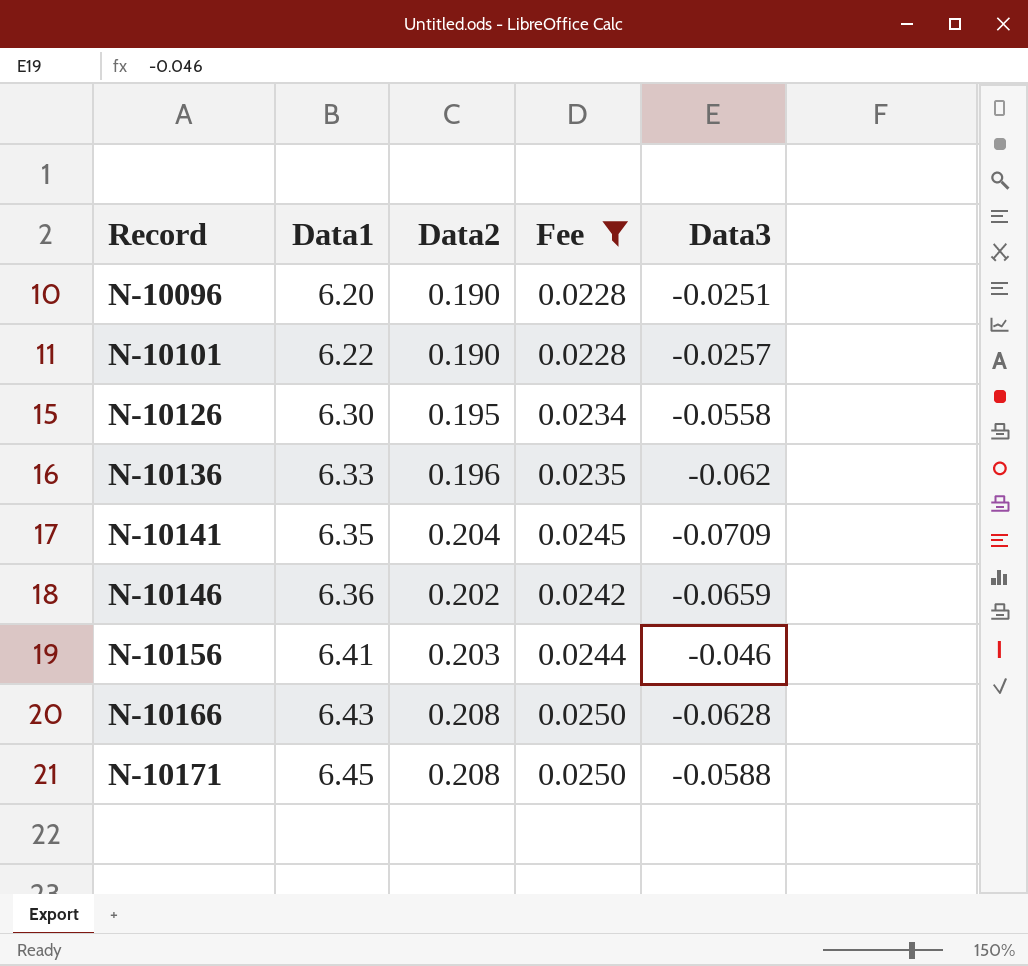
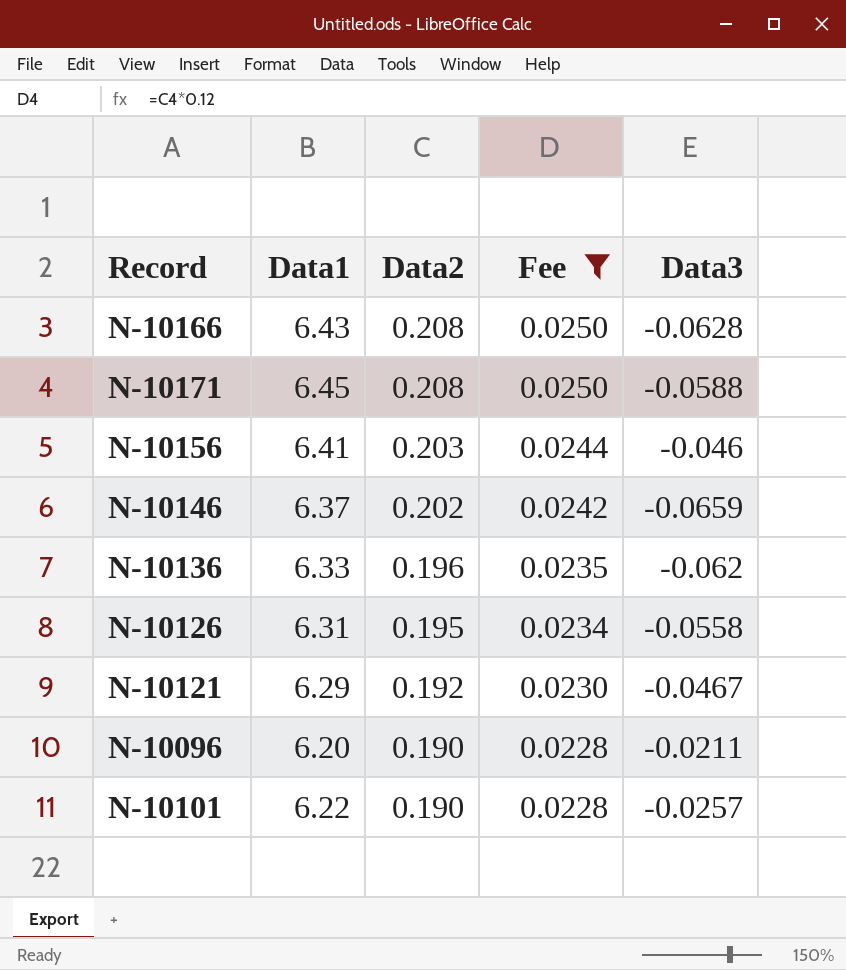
row order: Record ascending -> Data2 descending
row N-10141: 6.35 | 0.204 | 0.0245 | -0.0709 -> none
N-10146 | Data1: 6.36 -> 6.37
N-10126 | Data1: 6.30 -> 6.31
row N-10121: none -> 6.29 | 0.192 | 0.0230 | -0.0467
N-10096 | Data3: -0.0251 -> -0.0211

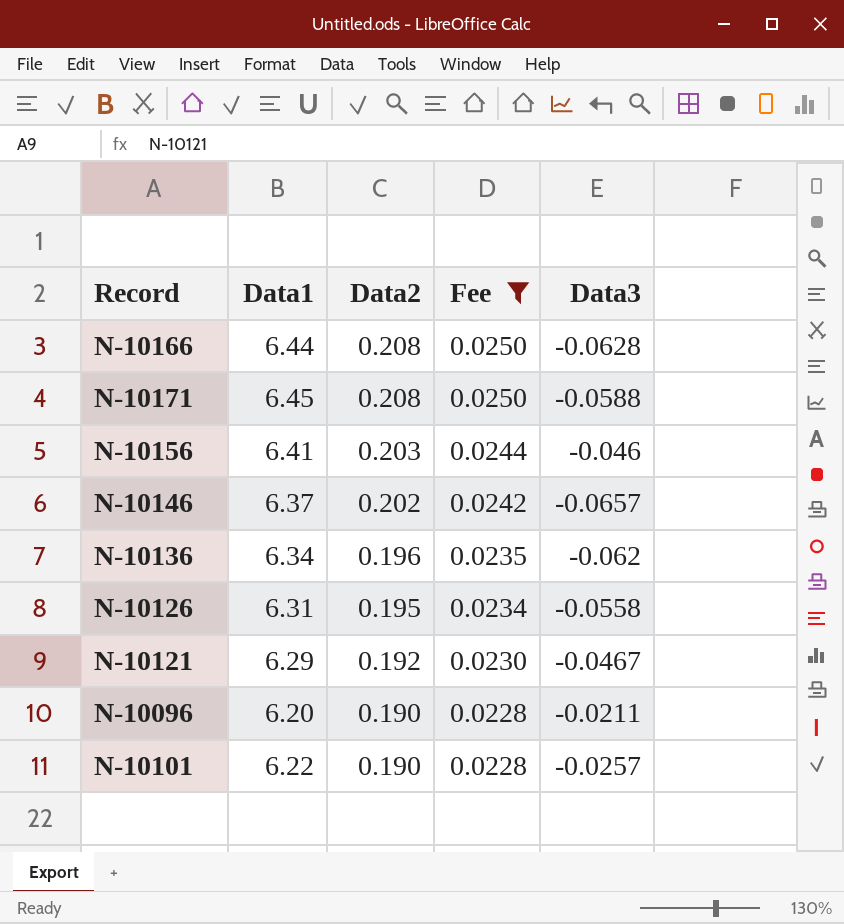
N-10166 | Data1: 6.43 -> 6.44
N-10146 | Data3: -0.0659 -> -0.0657
N-10136 | Data1: 6.33 -> 6.34

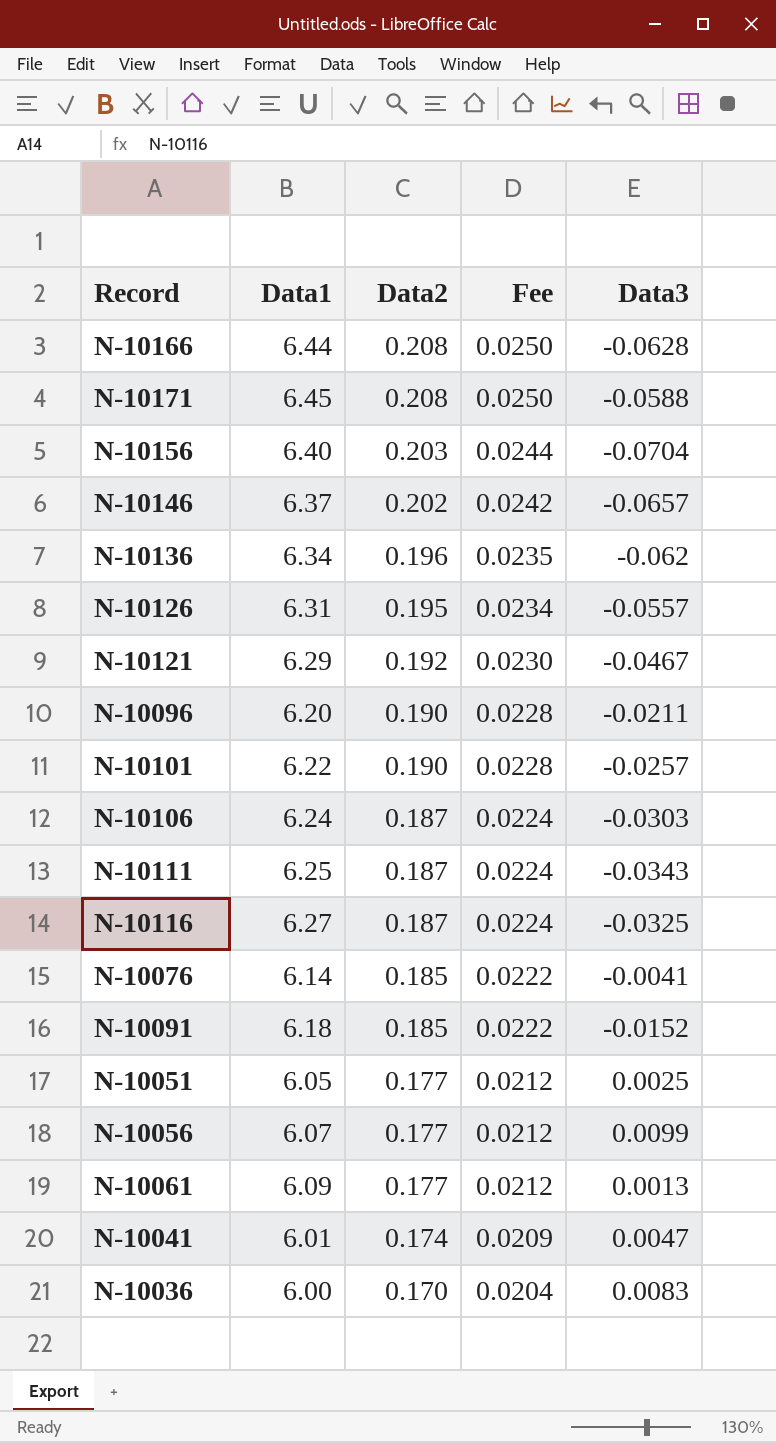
filter: Fee >= 0.0228 -> none
N-10156 | Data1: 6.41 -> 6.40
N-10156 | Data3: -0.046 -> -0.0704
N-10126 | Data3: -0.0558 -> -0.0557

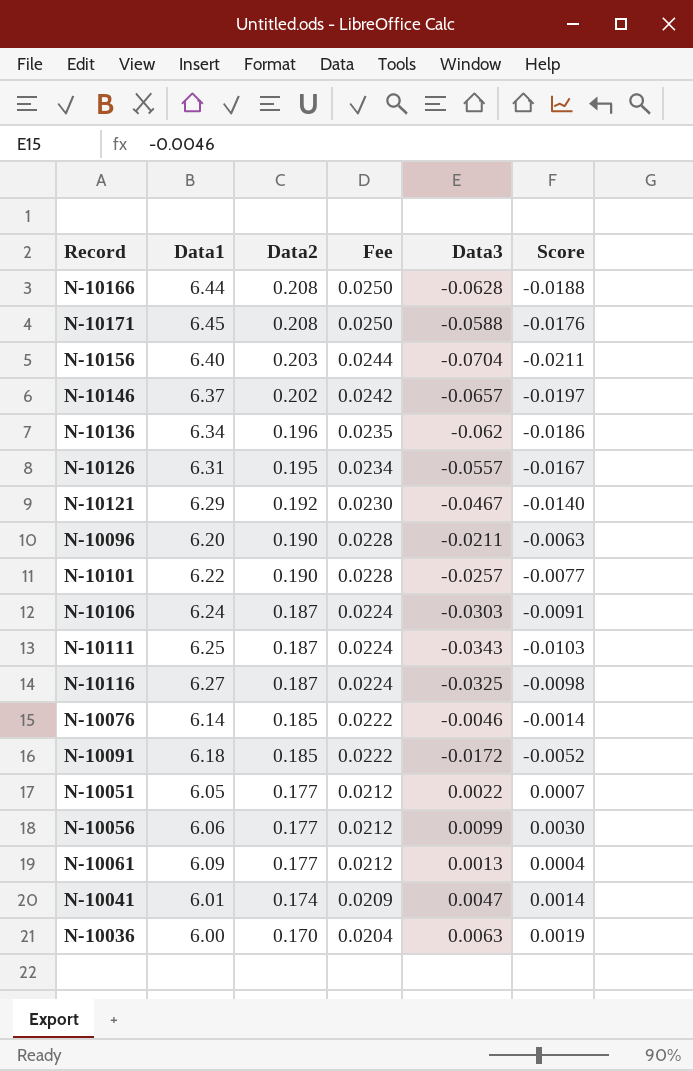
column Score | formula: none -> [Data3] * 0.3
N-10076 | Data3: -0.0041 -> -0.0046
N-10091 | Data3: -0.0152 -> -0.0172
N-10051 | Data3: 0.0025 -> 0.0022
N-10056 | Data1: 6.07 -> 6.06
N-10036 | Data3: 0.0083 -> 0.0063

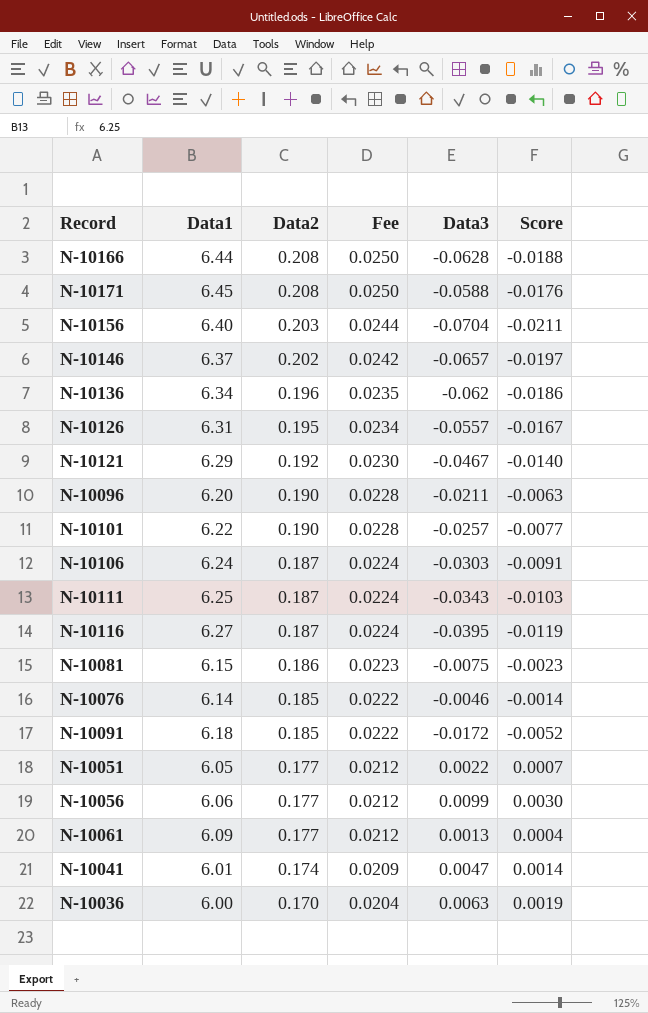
N-10116 | Data3: -0.0325 -> -0.0395
N-10116 | Score: -0.0098 -> -0.0119
row N-10081: none -> 6.15 | 0.186 | 0.0223 | -0.0075 | -0.0023

